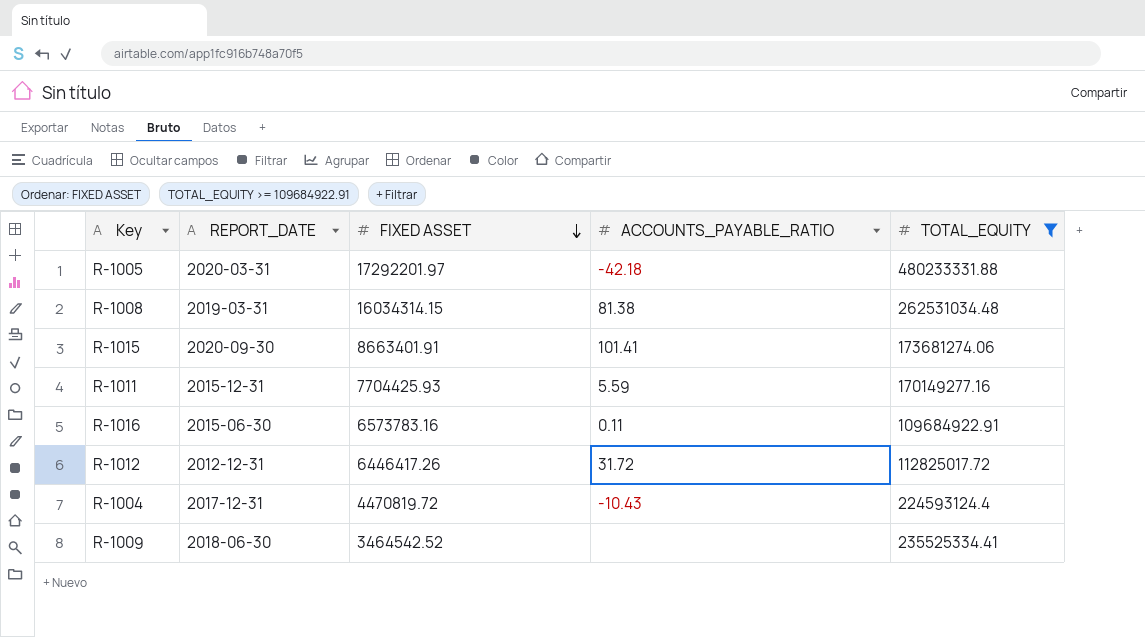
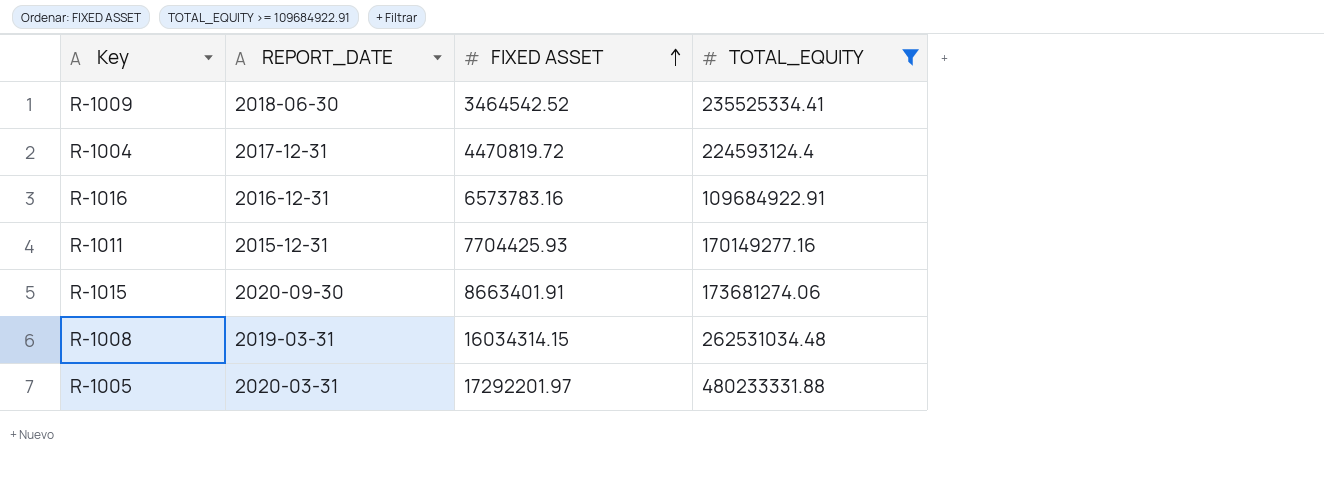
row order: FIXED ASSET descending -> FIXED ASSET ascending
column ACCOUNTS_PAYABLE_RATIO | position: 4 -> none
row R-1012: 2012-12-31 | 6446417.26 | 31.72 | 112825017.72 -> none
R-1016 | REPORT_DATE: 2015-06-30 -> 2016-12-31

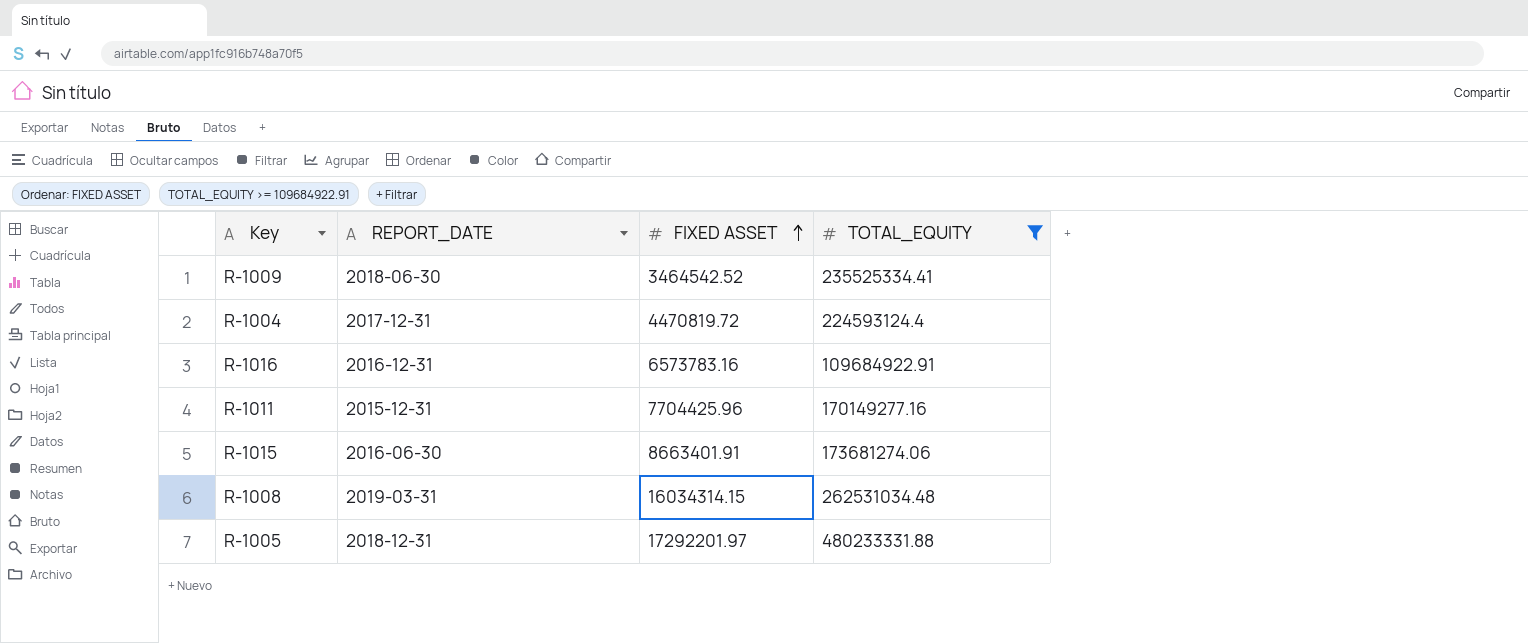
R-1011 | FIXED ASSET: 7704425.93 -> 7704425.96
R-1015 | REPORT_DATE: 2020-09-30 -> 2016-06-30
R-1005 | REPORT_DATE: 2020-03-31 -> 2018-12-31

